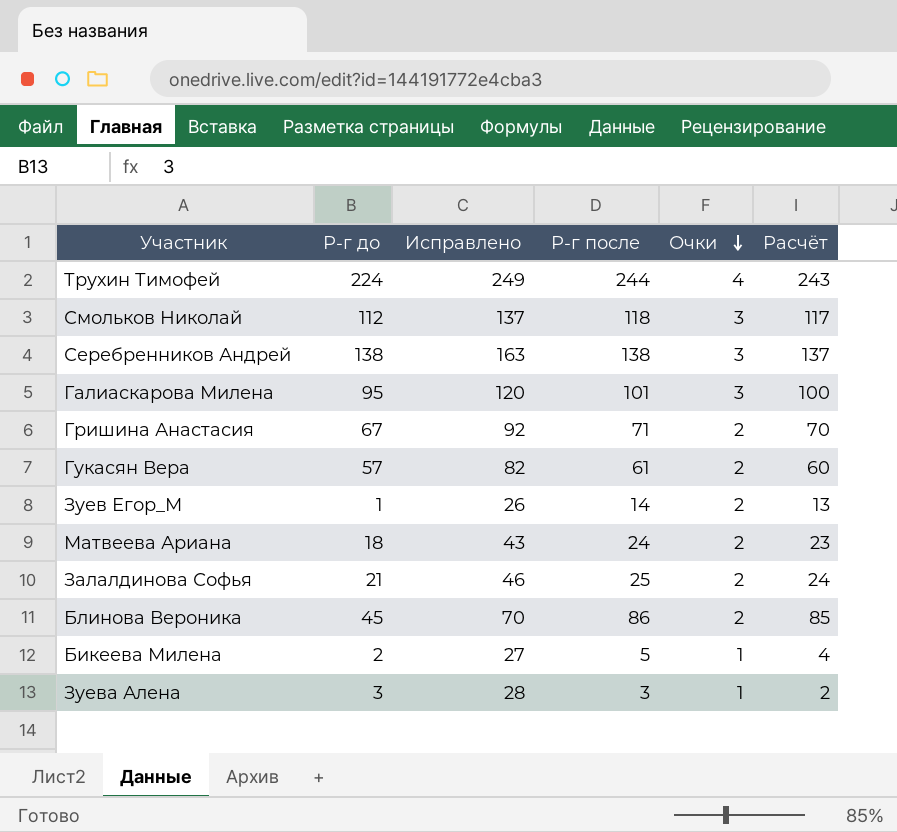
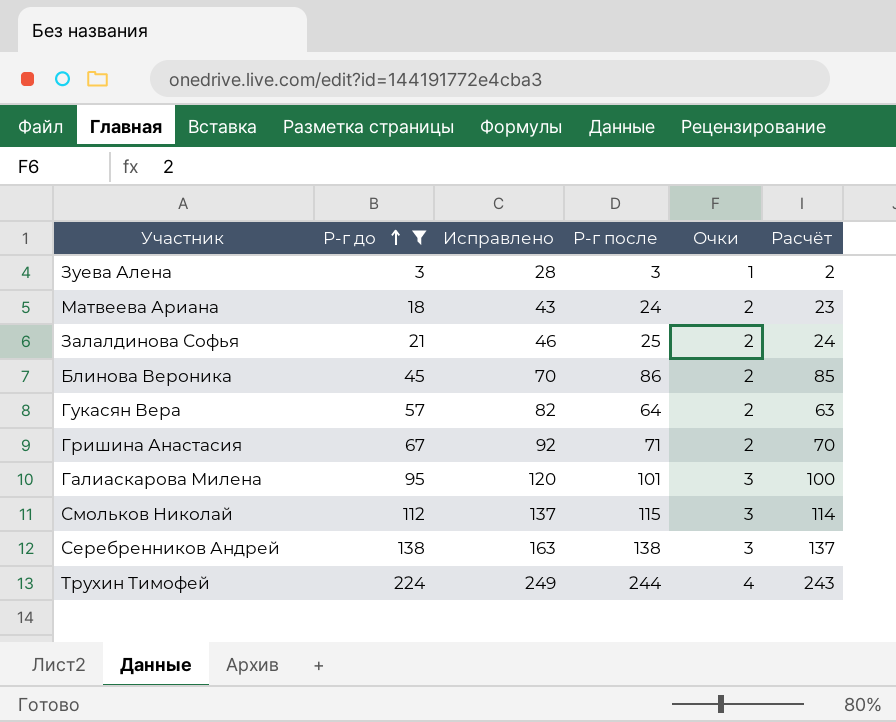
filter: none -> Р-г до >= 3
row order: Очки descending -> Р-г до ascending
Гукасян Вера | Р-г после: 61 -> 64
Гукасян Вера | Расчёт: 60 -> 63
Смольков Николай | Р-г после: 118 -> 115
Смольков Николай | Расчёт: 117 -> 114

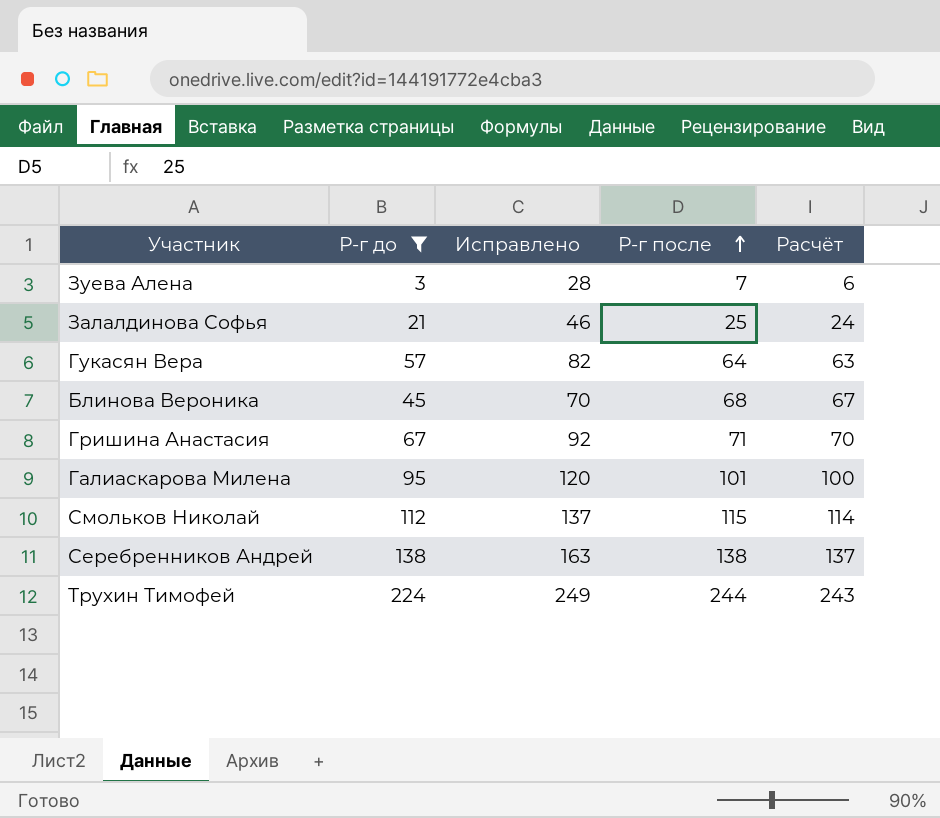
row order: Р-г до ascending -> Р-г после ascending
column Очки | position: 5 -> none
row Матвеева Ариана: 18 | 43 | 24 | 2 | 23 -> none
Зуева Алена | Р-г после: 3 -> 7
Зуева Алена | Расчёт: 2 -> 6
Блинова Вероника | Р-г после: 86 -> 68
Блинова Вероника | Расчёт: 85 -> 67

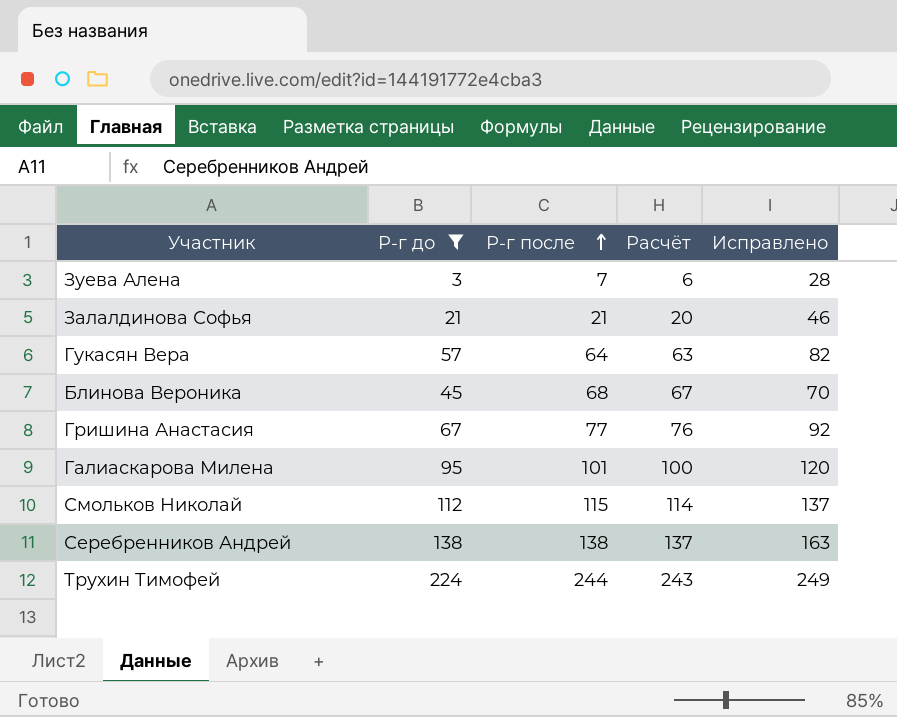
column Исправлено | position: 3 -> 5
Залалдинова Софья | Р-г после: 25 -> 21
Залалдинова Софья | Расчёт: 24 -> 20
Гришина Анастасия | Р-г после: 71 -> 77
Гришина Анастасия | Расчёт: 70 -> 76

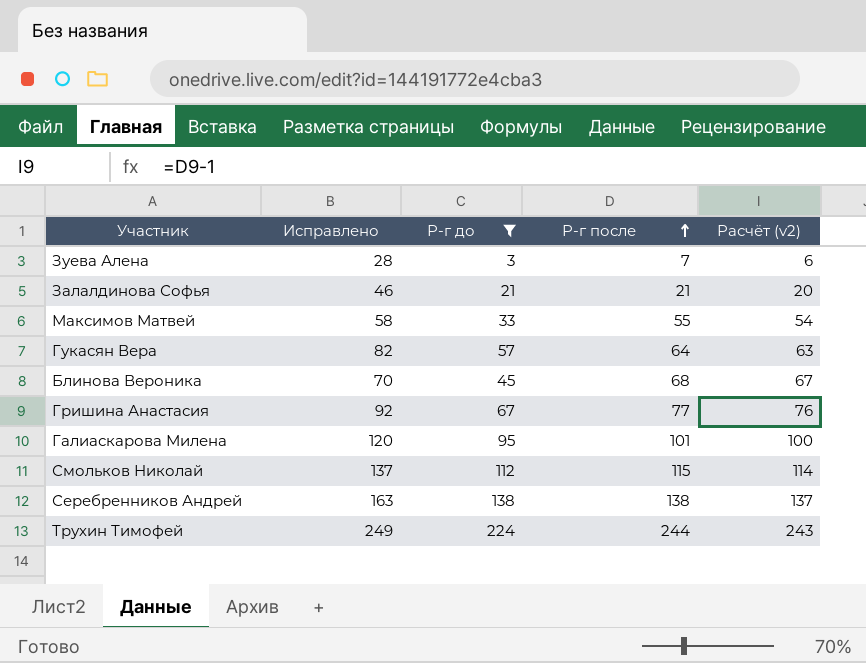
column Исправлено | position: 5 -> 2
column name: Расчёт -> Расчёт (v2)
row Максимов Матвей: none -> 58 | 33 | 55 | 54

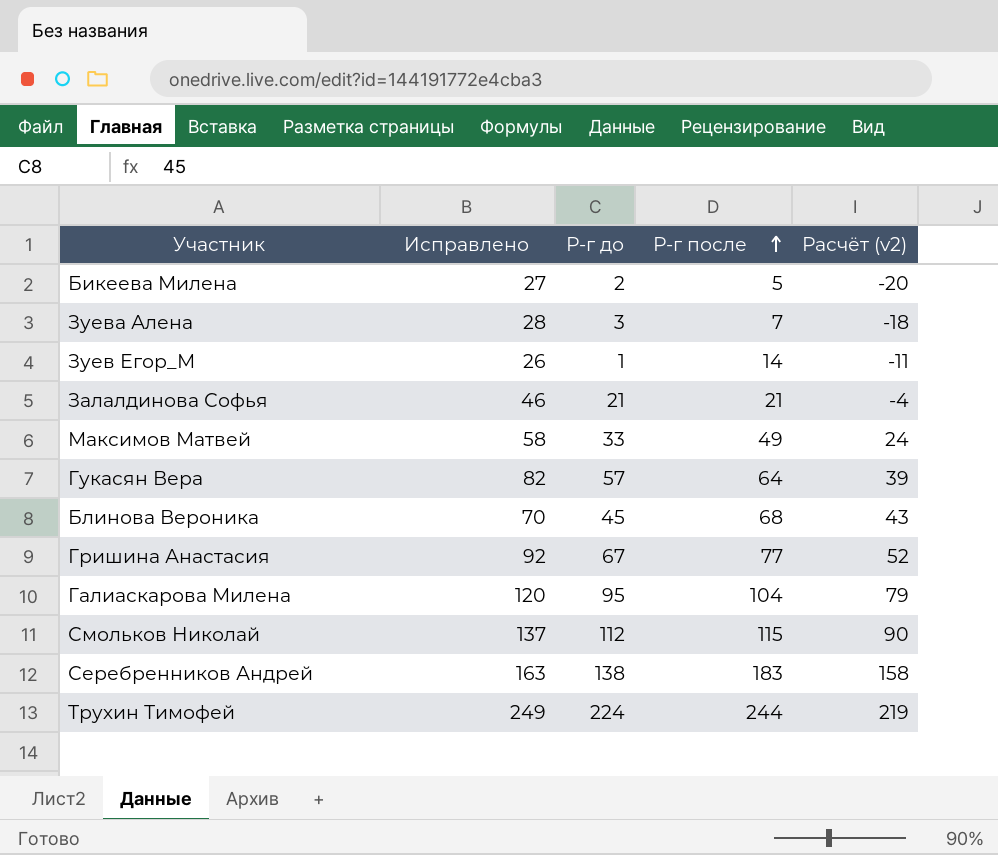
filter: Р-г до >= 3 -> none
column Расчёт (v2) | formula: [Р-г после] - 1 -> [Р-г после] - 25
Максимов Матвей | Р-г после: 55 -> 49
Галиаскарова Милена | Р-г после: 101 -> 104
Серебренников Андрей | Р-г после: 138 -> 183

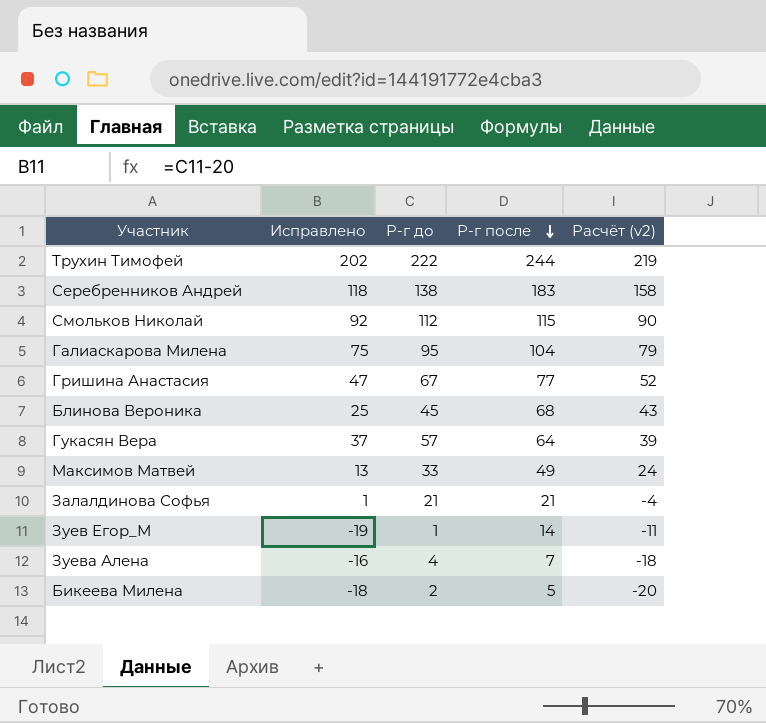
row order: Р-г после ascending -> Р-г после descending
column Исправлено | formula: [Р-г до] + 25 -> [Р-г до] - 20
Трухин Тимофей | Р-г до: 224 -> 222
Зуева Алена | Р-г до: 3 -> 4

